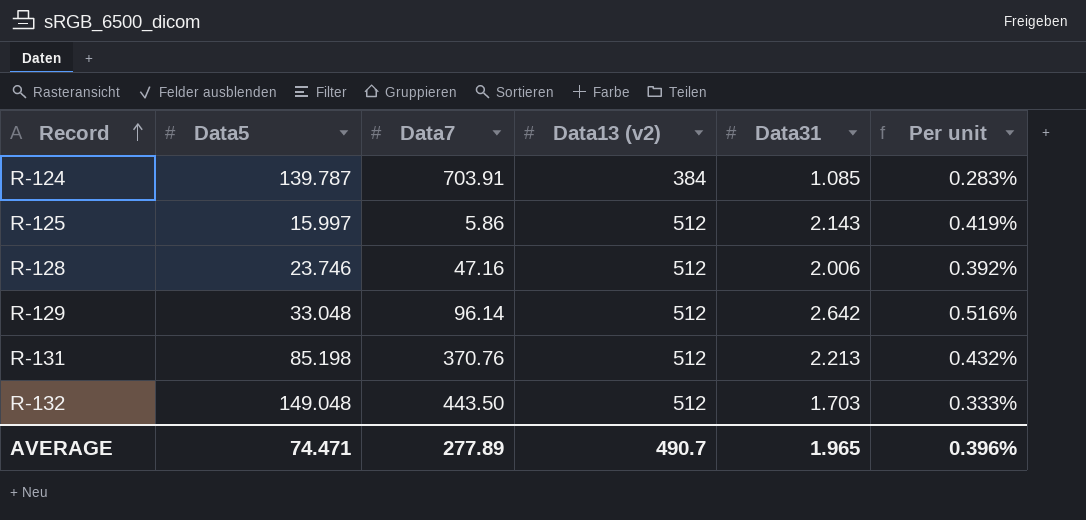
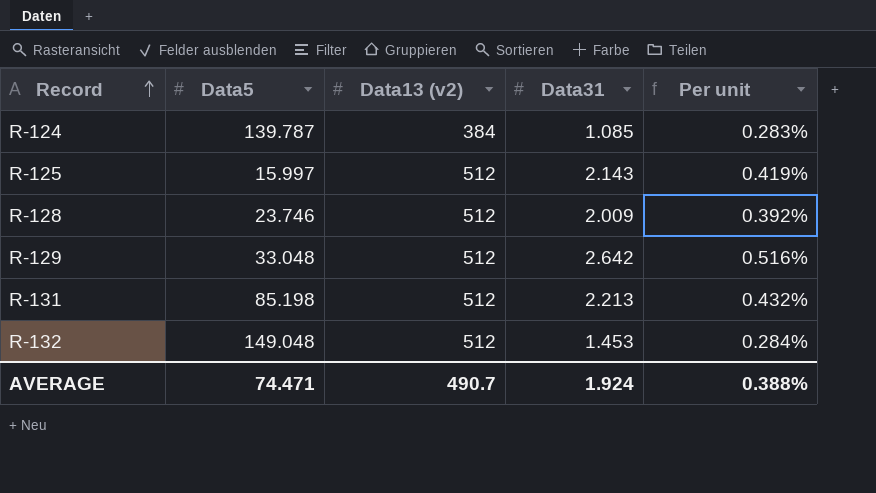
column Data7 | position: 3 -> none
R-128 | Data31: 2.006 -> 2.009
R-132 | Data31: 1.703 -> 1.453
R-132 | Per unit: 0.333% -> 0.284%
AVERAGE | Data31: 1.965 -> 1.924
AVERAGE | Per unit: 0.396% -> 0.388%

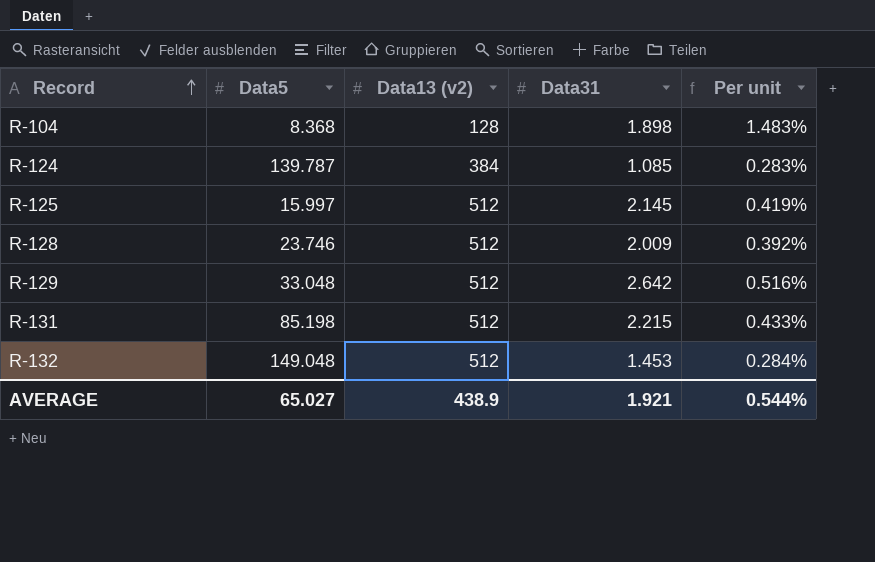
row R-104: none -> 8.368 | 128 | 1.898 | 1.483%
R-125 | Data31: 2.143 -> 2.145
R-131 | Data31: 2.213 -> 2.215
R-131 | Per unit: 0.432% -> 0.433%
AVERAGE | Data5: 74.471 -> 65.027
AVERAGE | Data13 (v2): 490.7 -> 438.9
AVERAGE | Data31: 1.924 -> 1.921
AVERAGE | Per unit: 0.388% -> 0.544%

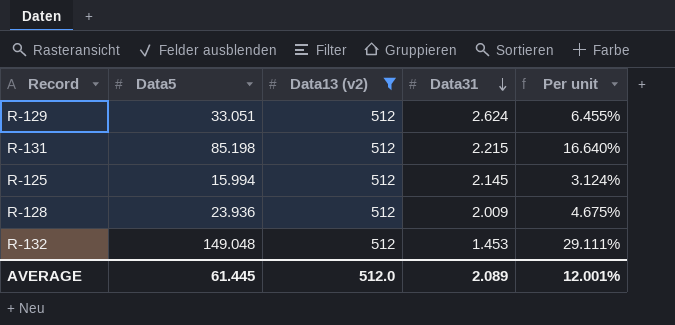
filter: none -> Data13 (v2) = 512
row order: Record ascending -> Data31 descending
column Per unit | formula: [Data31] / [Data13 (v2)] -> [Data5] / [Data13 (v2)]
R-129 | Data5: 33.048 -> 33.051
R-129 | Data31: 2.642 -> 2.624
R-125 | Data5: 15.997 -> 15.994
R-128 | Data5: 23.746 -> 23.936
AVERAGE | Data5: 65.027 -> 61.445
AVERAGE | Data13 (v2): 438.9 -> 512.0
AVERAGE | Data31: 1.921 -> 2.089
AVERAGE | Per unit: 0.544% -> 12.001%

